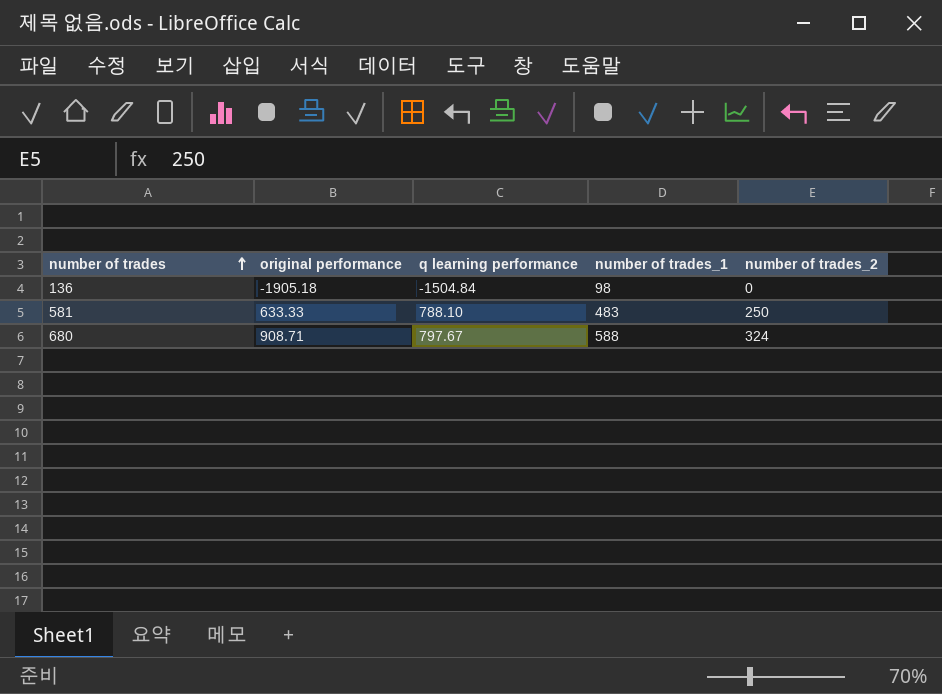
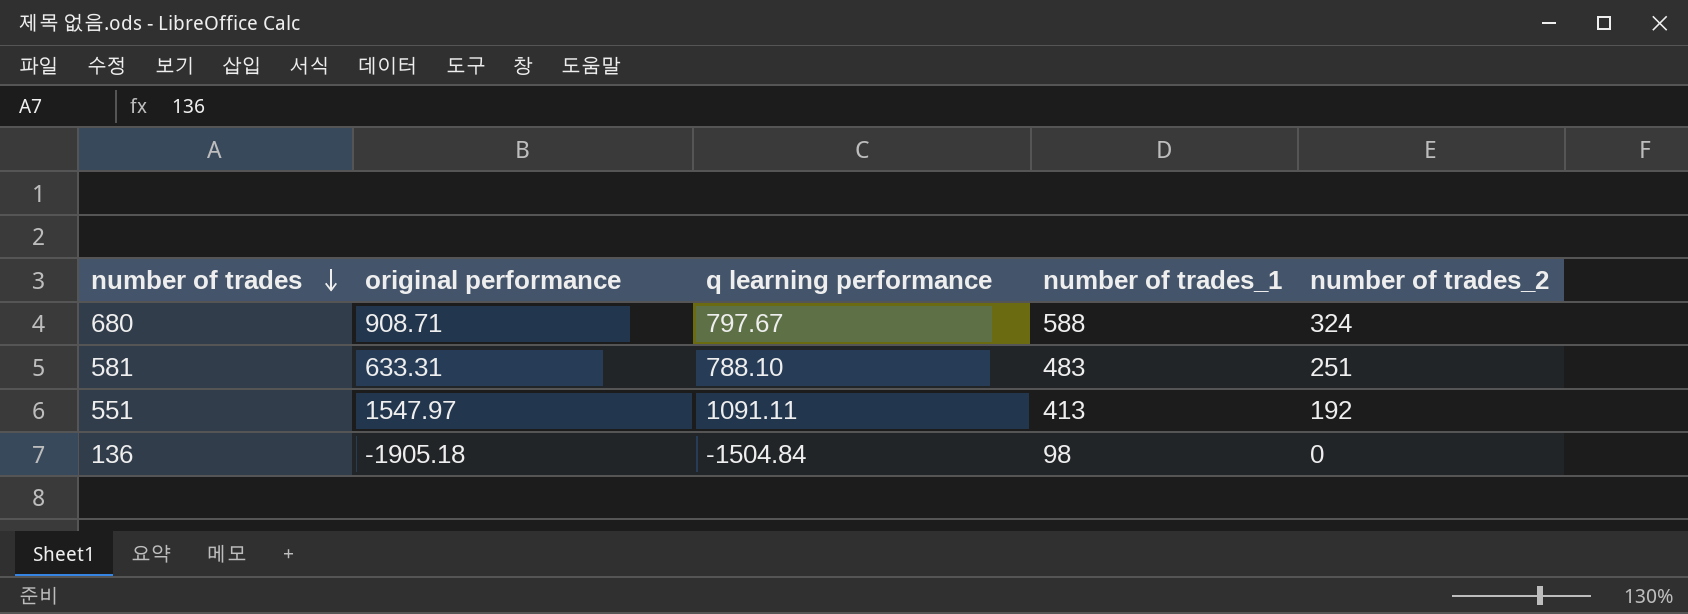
row order: number of trades ascending -> number of trades descending
581 | original performance: 633.33 -> 633.31
581 | number of trades_2: 250 -> 251
row 551: none -> 1547.97 | 1091.11 | 413 | 192

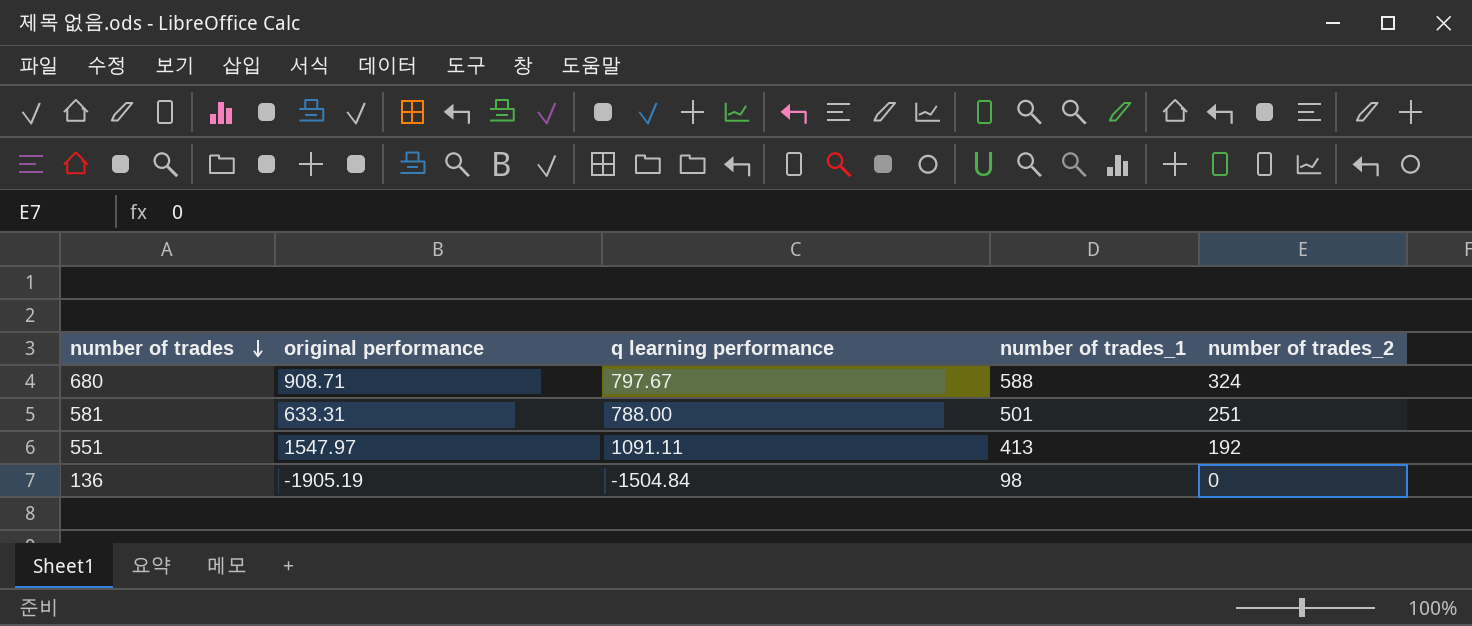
581 | q learning performance: 788.10 -> 788.00
581 | number of trades_1: 483 -> 501
136 | original performance: -1905.18 -> -1905.19

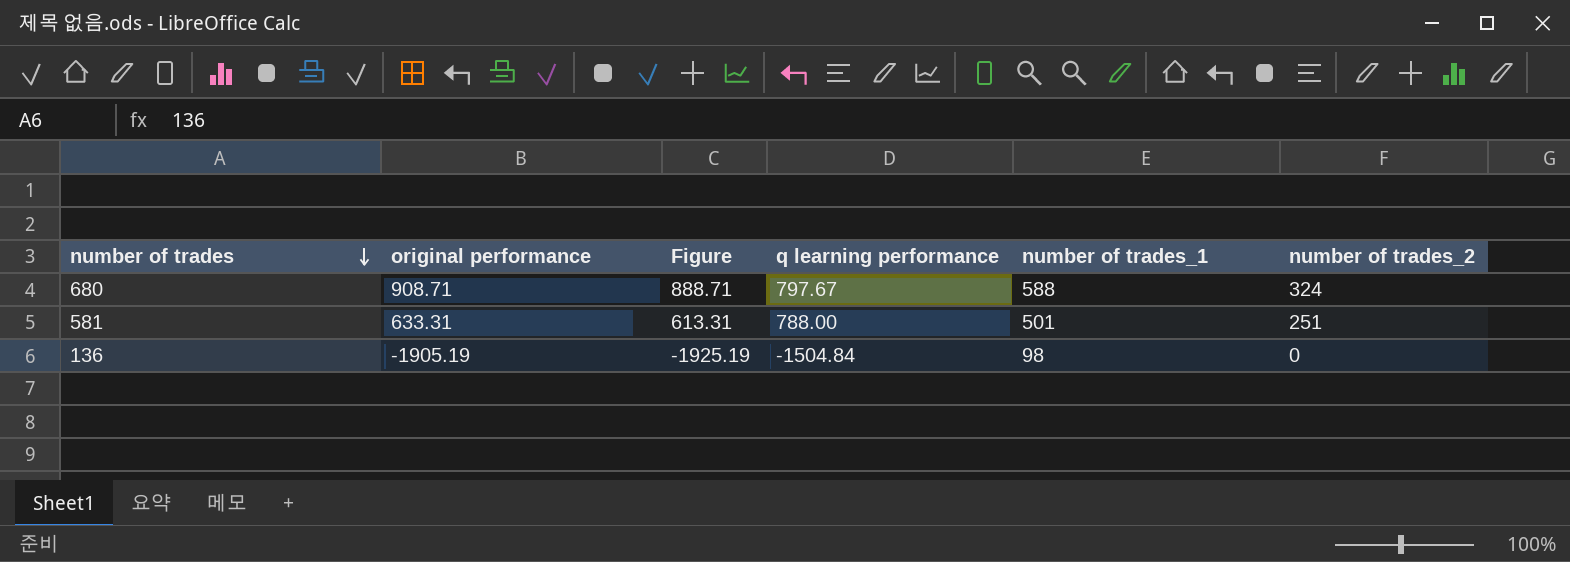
column Figure | formula: none -> [original performance] - 20
row 551: 1547.97 | 1091.11 | 413 | 192 -> none

